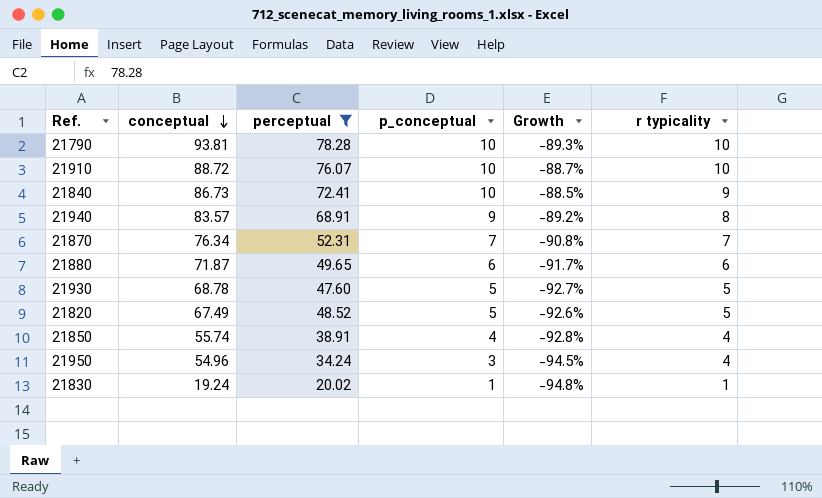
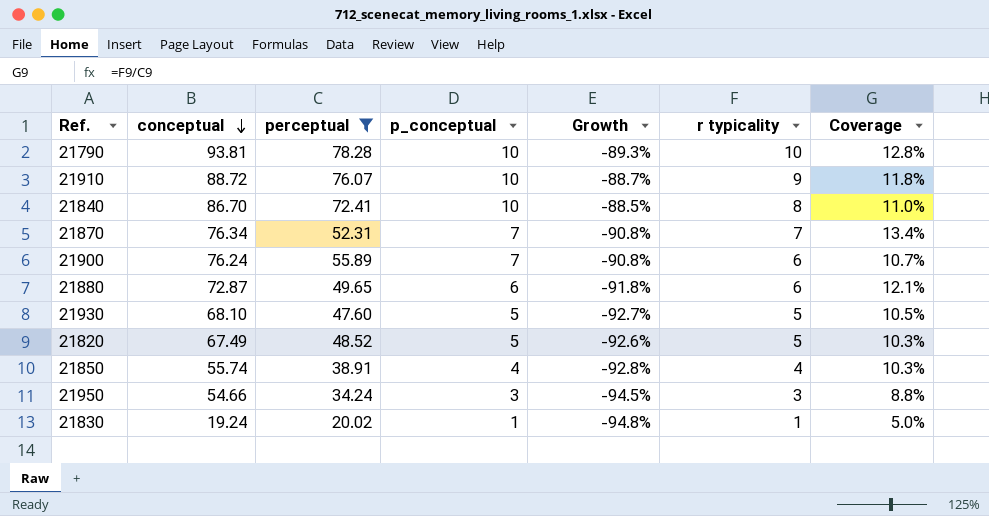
column Coverage | formula: none -> [r typicality] / [perceptual]
row 21940: 83.57 | 68.91 | 9 | -89.2% | 8 -> none
21910 | r typicality: 10 -> 9
21840 | conceptual: 86.73 -> 86.70
21840 | r typicality: 9 -> 8
row 21900: none -> 76.24 | 55.89 | 7 | -90.8% | 6 | 10.7%
21880 | conceptual: 71.87 -> 72.87
21880 | Growth: -91.7% -> -91.8%
21930 | conceptual: 68.78 -> 68.10
21950 | conceptual: 54.96 -> 54.66
21950 | r typicality: 4 -> 3

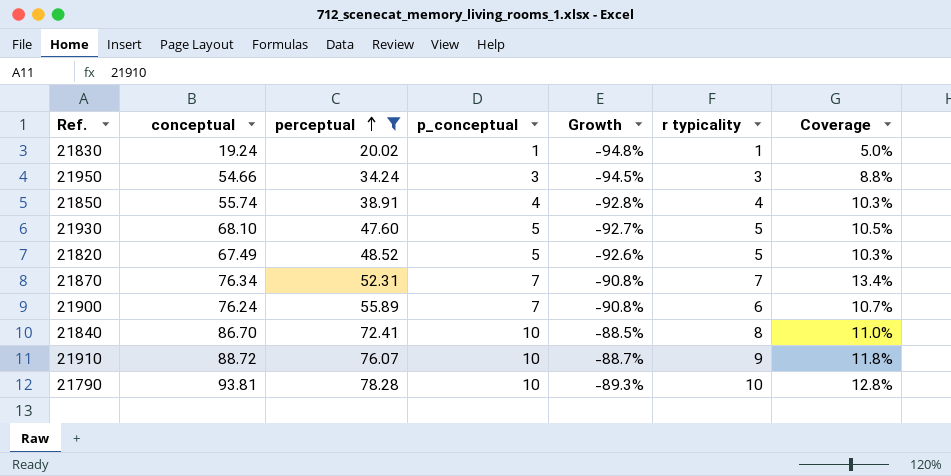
row order: conceptual descending -> perceptual ascending
row 21880: 72.87 | 49.65 | 6 | -91.8% | 6 | 12.1% -> none

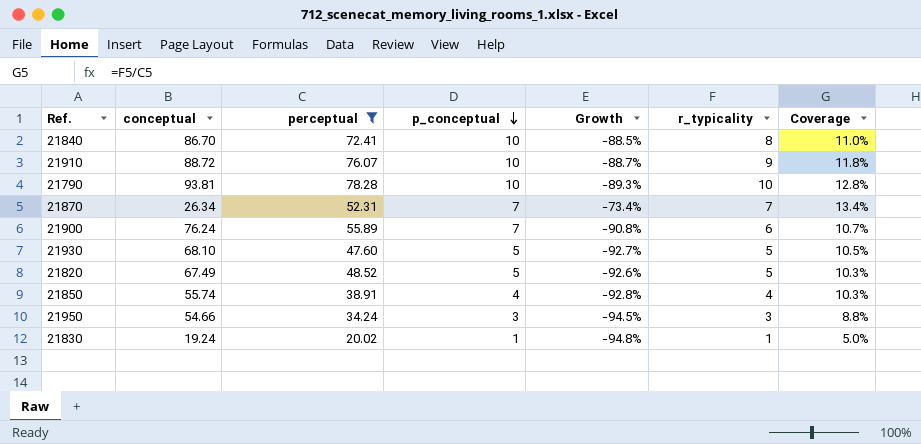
row order: perceptual ascending -> p_conceptual descending
column name: r typicality -> r_typicality
21870 | conceptual: 76.34 -> 26.34
21870 | Growth: -90.8% -> -73.4%

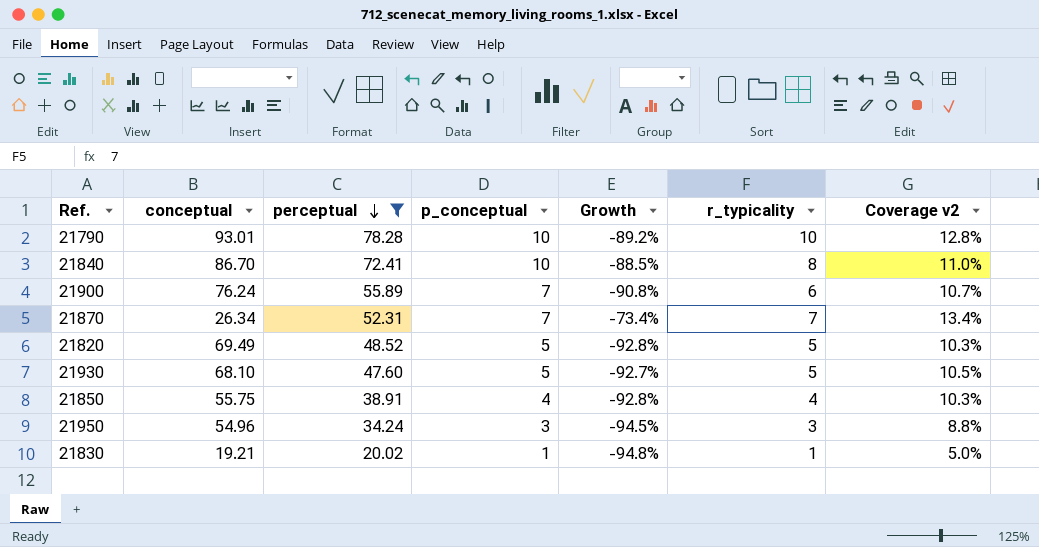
row order: p_conceptual descending -> perceptual descending
column name: Coverage -> Coverage v2
row 21910: 88.72 | 76.07 | 10 | -88.7% | 9 | 11.8% -> none
21790 | conceptual: 93.81 -> 93.01
21790 | Growth: -89.3% -> -89.2%
21820 | conceptual: 67.49 -> 69.49
21820 | Growth: -92.6% -> -92.8%
21850 | conceptual: 55.74 -> 55.75
21950 | conceptual: 54.66 -> 54.96
21830 | conceptual: 19.24 -> 19.21

